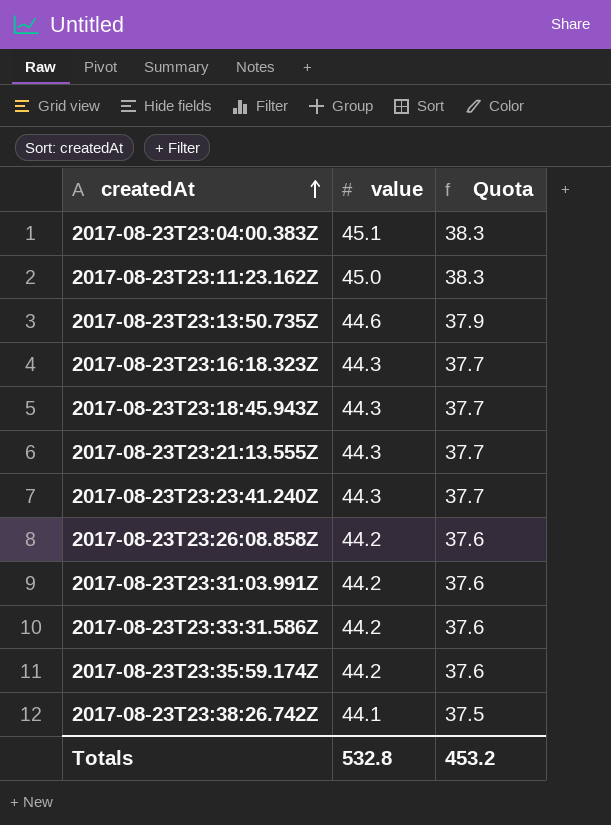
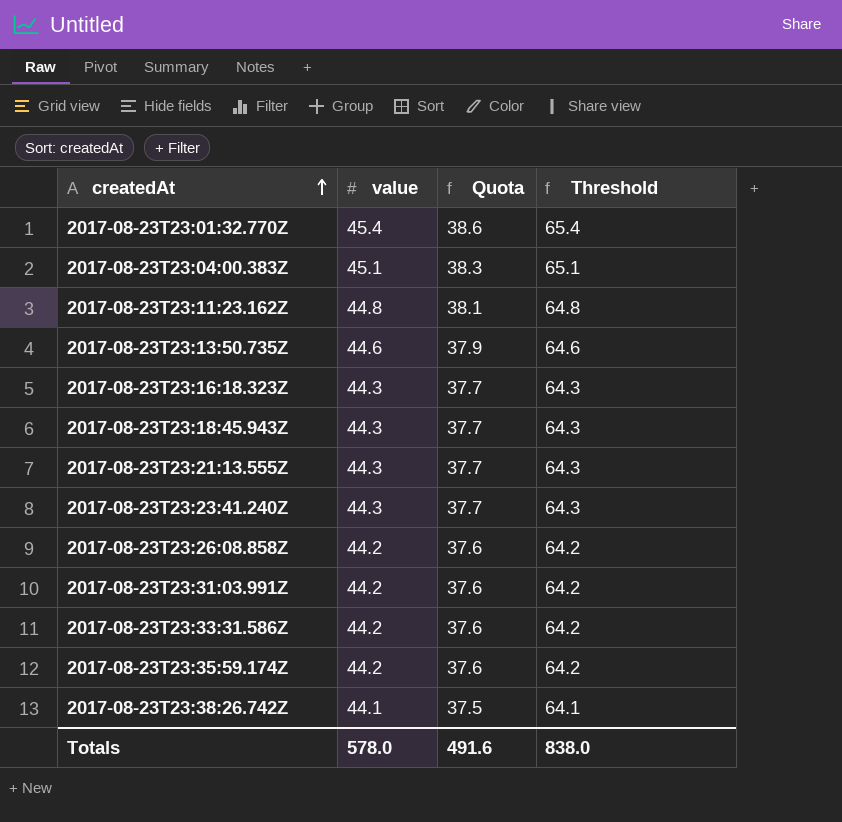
column Threshold | formula: none -> [value] + 20
row 2017-08-23T23:01:32.770Z: none -> 45.4 | 38.6 | 65.4
2017-08-23T23:11:23.162Z | value: 45.0 -> 44.8
2017-08-23T23:11:23.162Z | Quota: 38.3 -> 38.1
Totals | value: 532.8 -> 578.0
Totals | Quota: 453.2 -> 491.6

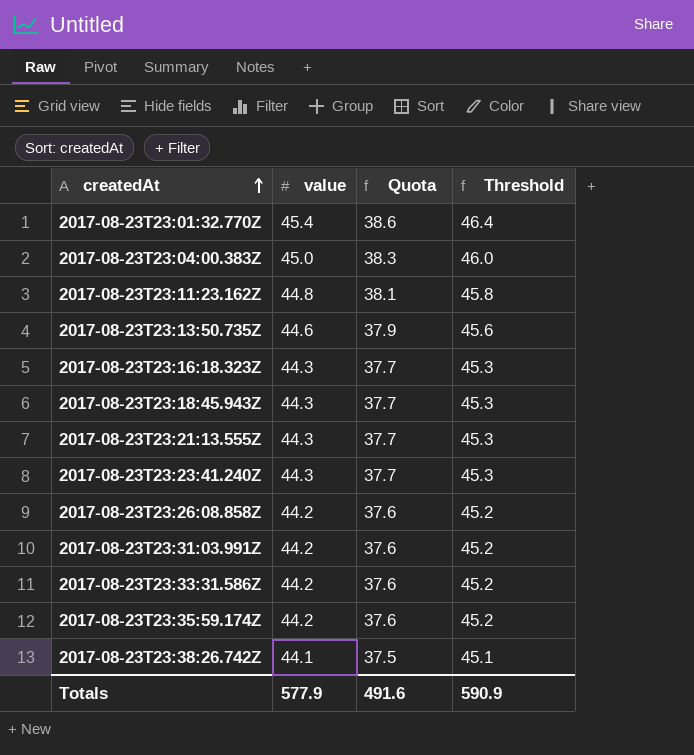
column Threshold | formula: [value] + 20 -> [value] + 1
2017-08-23T23:04:00.383Z | value: 45.1 -> 45.0
Totals | value: 578.0 -> 577.9
Totals | Threshold: 838.0 -> 590.9

